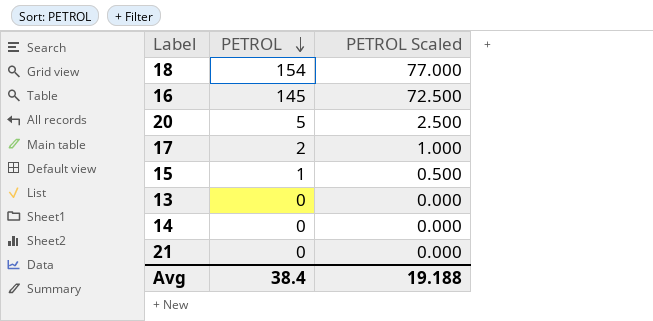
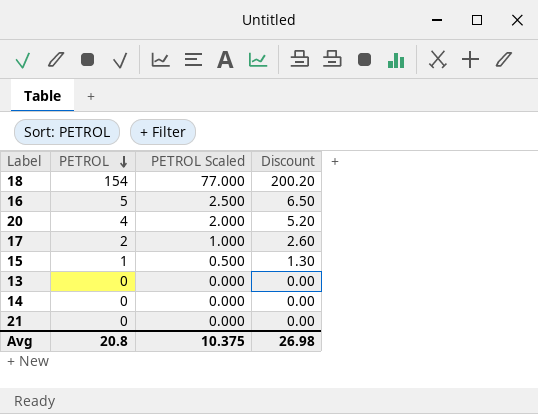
column Discount | formula: none -> [PETROL] * 1.3
16 | PETROL: 145 -> 5
16 | PETROL Scaled: 72.500 -> 2.500
20 | PETROL: 5 -> 4
20 | PETROL Scaled: 2.500 -> 2.000
Avg | PETROL: 38.4 -> 20.8
Avg | PETROL Scaled: 19.188 -> 10.375

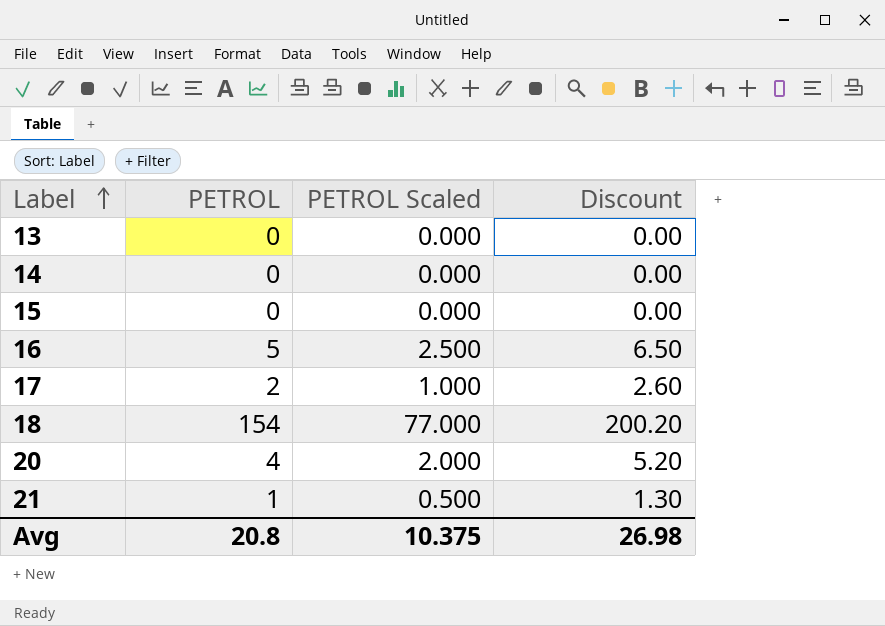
row order: PETROL descending -> Label ascending
15 | PETROL: 1 -> 0
15 | PETROL Scaled: 0.500 -> 0.000
15 | Discount: 1.30 -> 0.00
21 | PETROL: 0 -> 1
21 | PETROL Scaled: 0.000 -> 0.500
21 | Discount: 0.00 -> 1.30

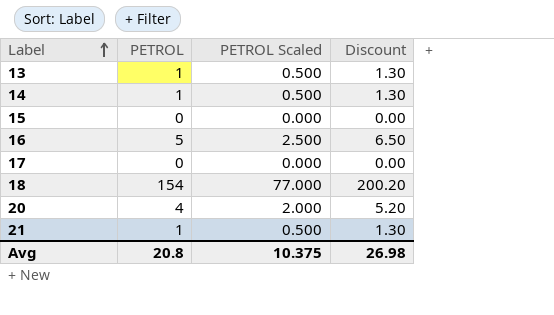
13 | PETROL: 0 -> 1
13 | PETROL Scaled: 0.000 -> 0.500
13 | Discount: 0.00 -> 1.30
14 | PETROL: 0 -> 1
14 | PETROL Scaled: 0.000 -> 0.500
14 | Discount: 0.00 -> 1.30
17 | PETROL: 2 -> 0
17 | PETROL Scaled: 1.000 -> 0.000
17 | Discount: 2.60 -> 0.00

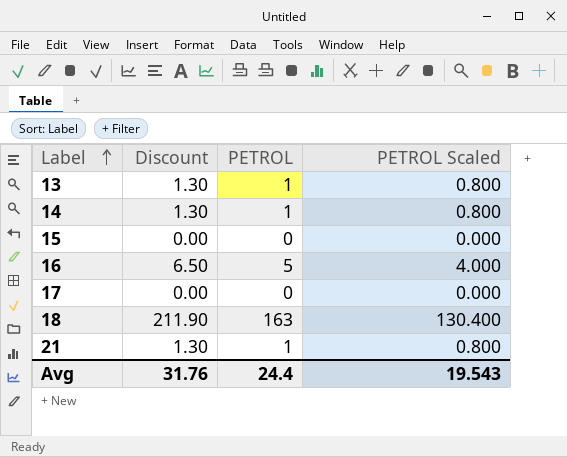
column Discount | position: 4 -> 2
column PETROL Scaled | formula: [PETROL] * 0.5 -> [PETROL] * 0.8
row 20: 4 | 2.000 | 5.20 -> none
18 | Discount: 200.20 -> 211.90
18 | PETROL: 154 -> 163
Avg | Discount: 26.98 -> 31.76
Avg | PETROL: 20.8 -> 24.4
Avg | PETROL Scaled: 10.375 -> 19.543

